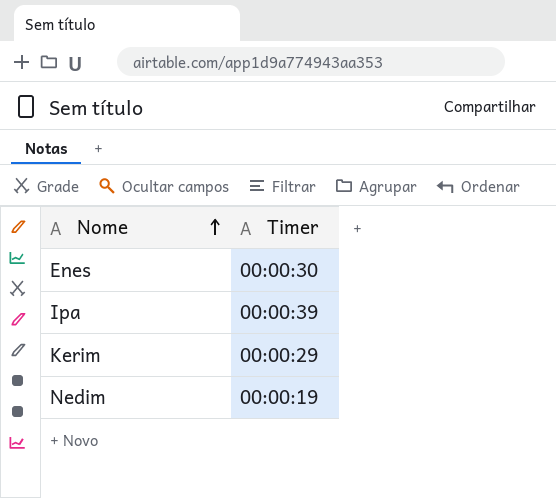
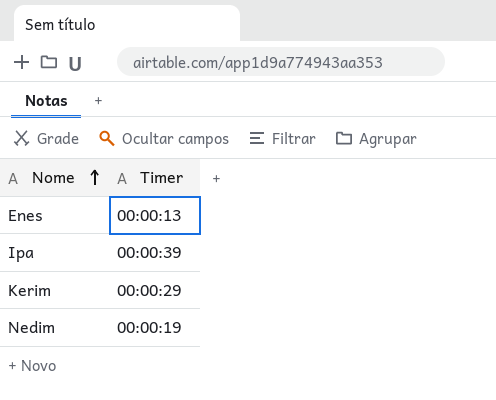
Enes | Timer: 00:00:30 -> 00:00:13

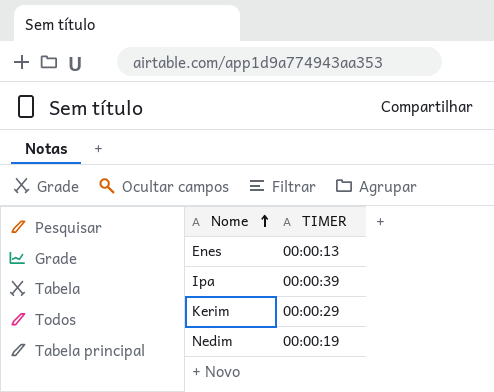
column name: Timer -> TIMER

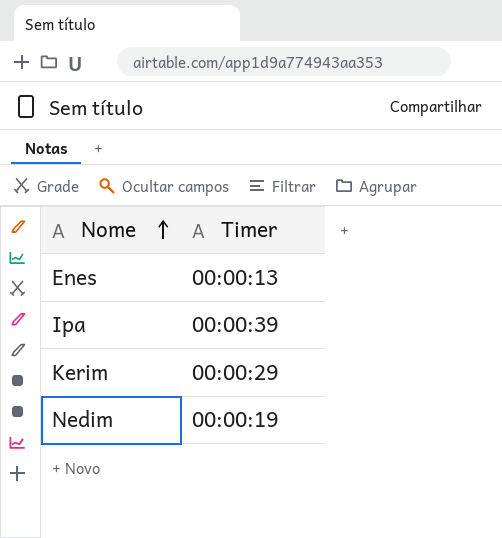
column name: TIMER -> Timer

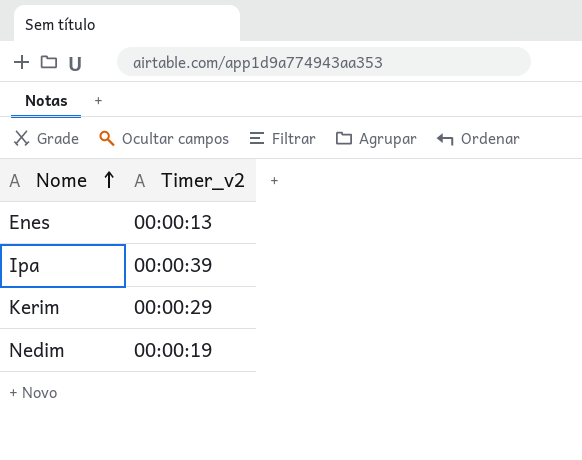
column name: Timer -> Timer_v2

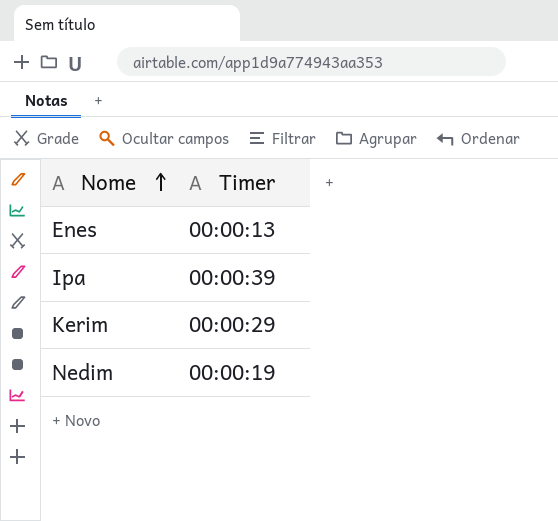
column name: Timer_v2 -> Timer

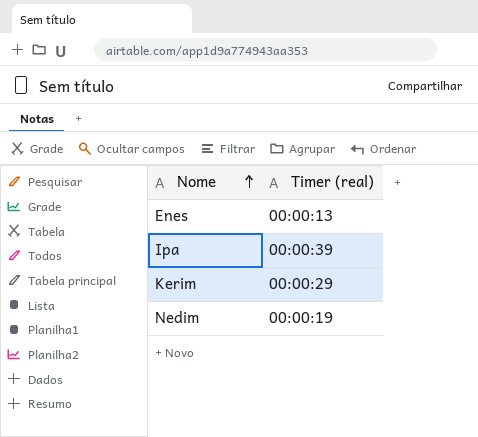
column name: Timer -> Timer (real)

